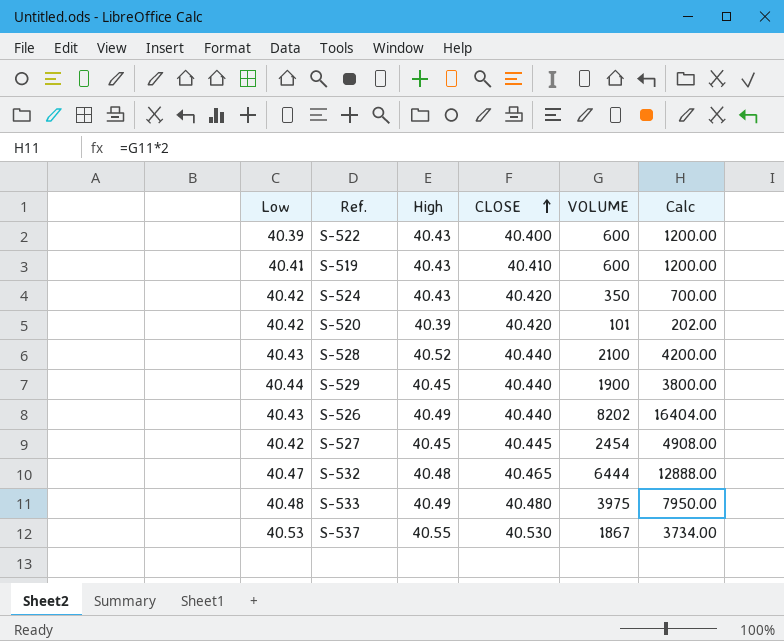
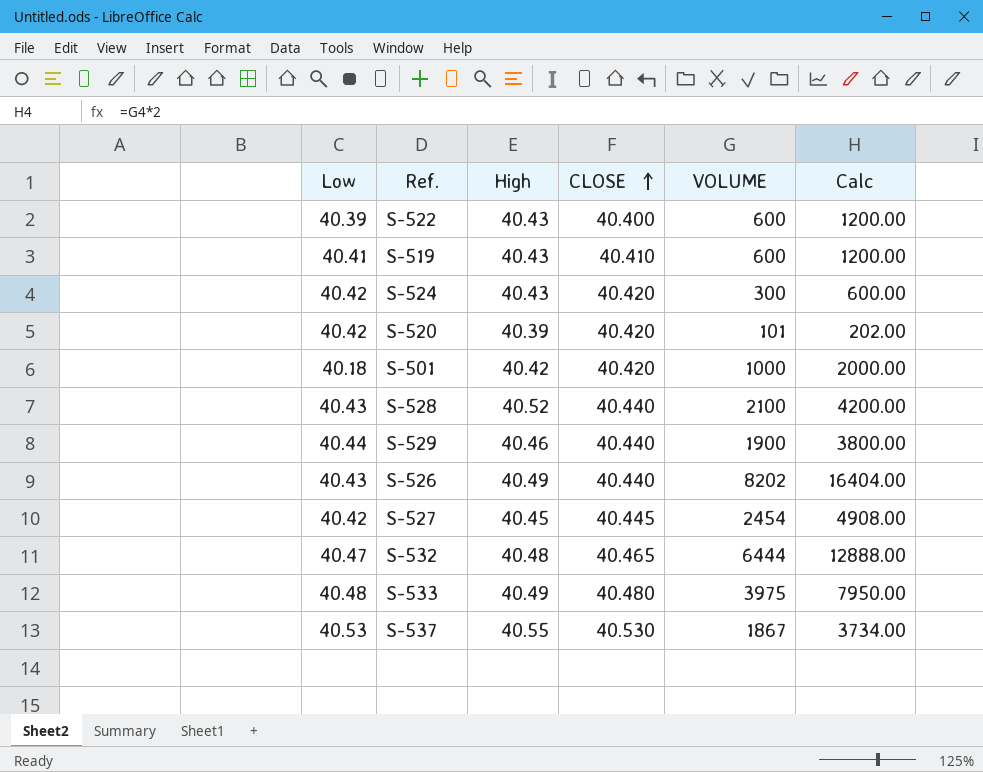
S-524 | VOLUME: 350 -> 300
S-524 | Calc: 700.00 -> 600.00
row S-501: none -> 40.18 | 40.42 | 40.420 | 1000 | 2000.00
S-529 | High: 40.45 -> 40.46

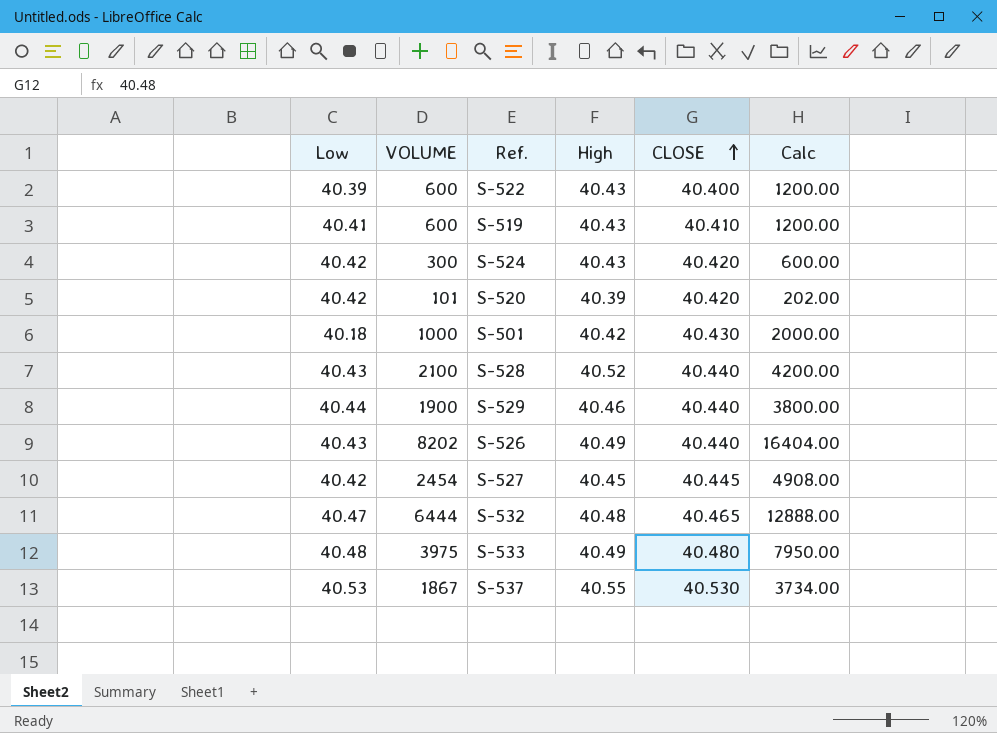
column VOLUME | position: 5 -> 2
S-501 | CLOSE: 40.420 -> 40.430

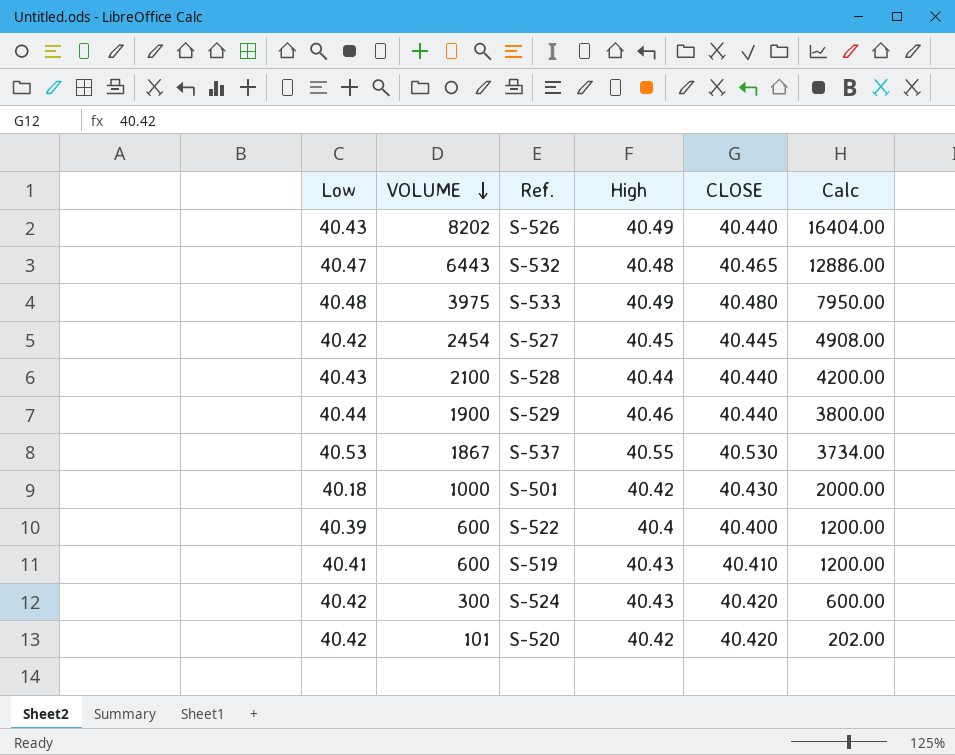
row order: CLOSE ascending -> VOLUME descending
S-532 | VOLUME: 6444 -> 6443
S-532 | Calc: 12888.00 -> 12886.00
S-528 | High: 40.52 -> 40.44
S-522 | High: 40.43 -> 40.4
S-520 | High: 40.39 -> 40.42

